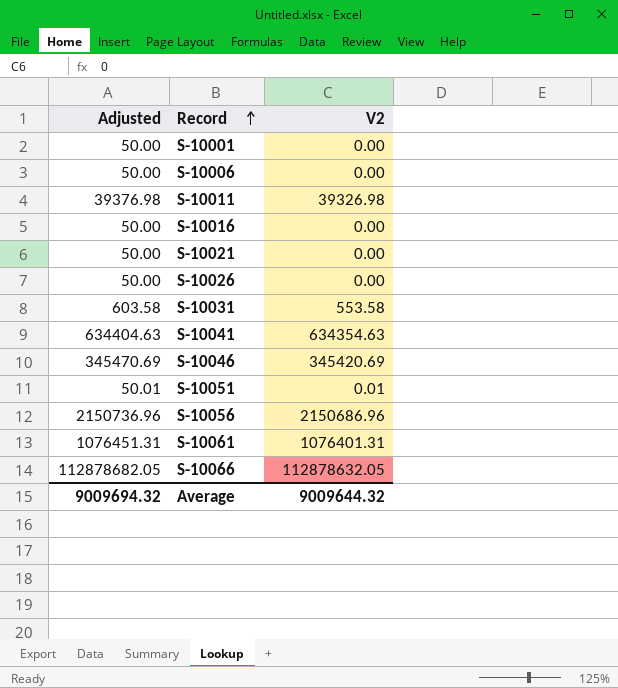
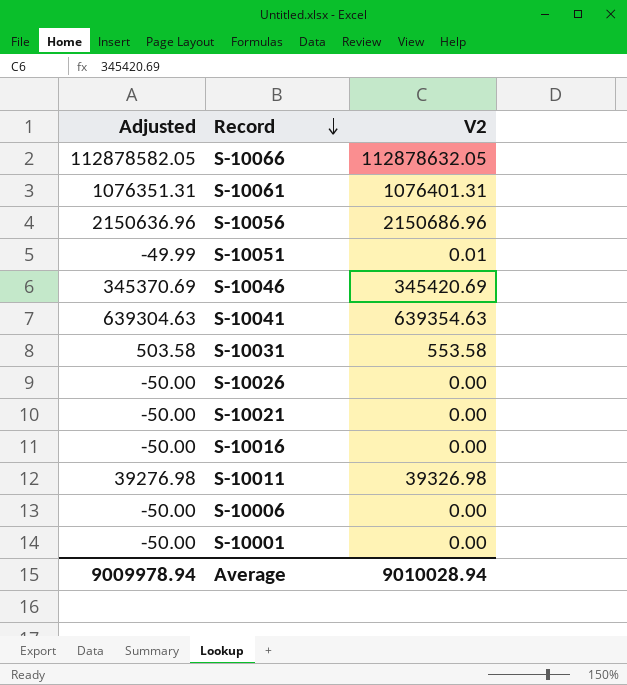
row order: Record ascending -> Record descending
column Adjusted | formula: [V2] + 50 -> [V2] - 50
S-10041 | V2: 634354.63 -> 639354.63
Average | Adjusted: 9009694.32 -> 9009978.94
Average | V2: 9009644.32 -> 9010028.94

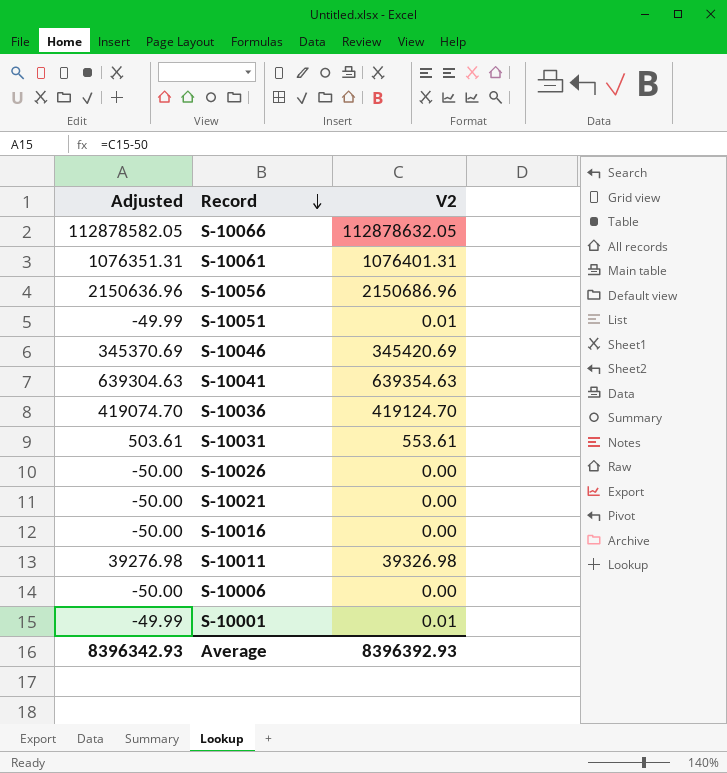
row S-10036: none -> 419074.70 | 419124.70
S-10031 | Adjusted: 503.58 -> 503.61
S-10031 | V2: 553.58 -> 553.61
S-10001 | Adjusted: -50.00 -> -49.99
S-10001 | V2: 0.00 -> 0.01
Average | Adjusted: 9009978.94 -> 8396342.93
Average | V2: 9010028.94 -> 8396392.93

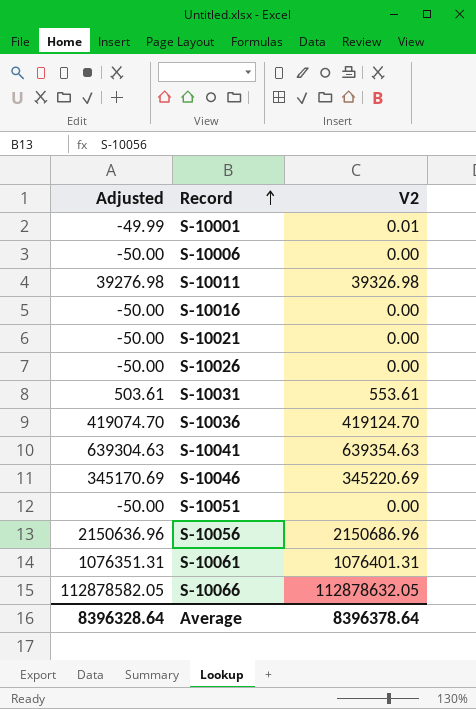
row order: Record descending -> Record ascending
S-10046 | Adjusted: 345370.69 -> 345170.69
S-10046 | V2: 345420.69 -> 345220.69
S-10051 | Adjusted: -49.99 -> -50.00
S-10051 | V2: 0.01 -> 0.00
Average | Adjusted: 8396342.93 -> 8396328.64
Average | V2: 8396392.93 -> 8396378.64

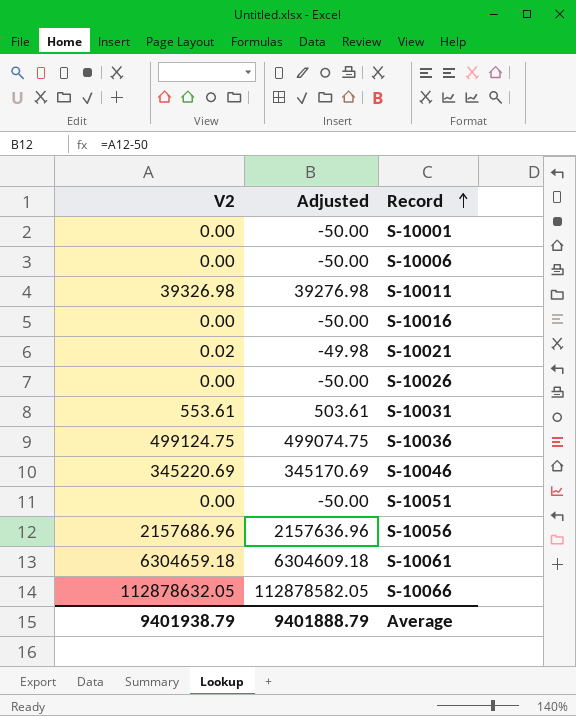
column V2 | position: 3 -> 1
row S-10041: 639304.63 | 639354.63 -> none
S-10001 | V2: 0.01 -> 0.00
S-10001 | Adjusted: -49.99 -> -50.00
S-10021 | V2: 0.00 -> 0.02
S-10021 | Adjusted: -50.00 -> -49.98
S-10036 | V2: 419124.70 -> 499124.75
S-10036 | Adjusted: 419074.70 -> 499074.75
S-10056 | V2: 2150686.96 -> 2157686.96
S-10056 | Adjusted: 2150636.96 -> 2157636.96
S-10061 | V2: 1076401.31 -> 6304659.18
S-10061 | Adjusted: 1076351.31 -> 6304609.18
Average | V2: 8396378.64 -> 9401938.79
Average | Adjusted: 8396328.64 -> 9401888.79

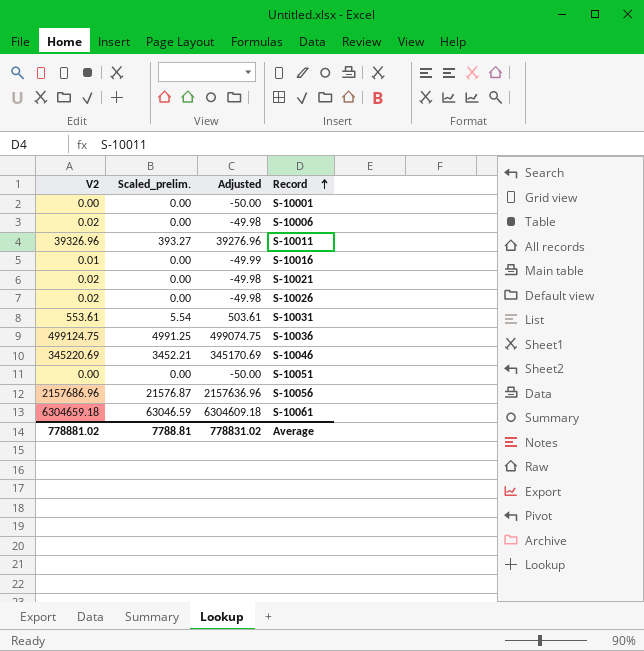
column Scaled_prelim. | formula: none -> [V2] * 0.01
row S-10066: 112878632.05 | 112878582.05 -> none
S-10006 | V2: 0.00 -> 0.02
S-10006 | Adjusted: -50.00 -> -49.98
S-10011 | V2: 39326.98 -> 39326.96
S-10011 | Adjusted: 39276.98 -> 39276.96
S-10016 | V2: 0.00 -> 0.01
S-10016 | Adjusted: -50.00 -> -49.99
S-10026 | V2: 0.00 -> 0.02
S-10026 | Adjusted: -50.00 -> -49.98
Average | V2: 9401938.79 -> 778881.02
Average | Adjusted: 9401888.79 -> 778831.02

